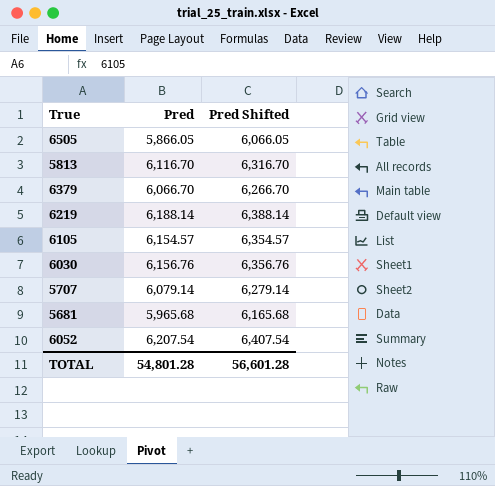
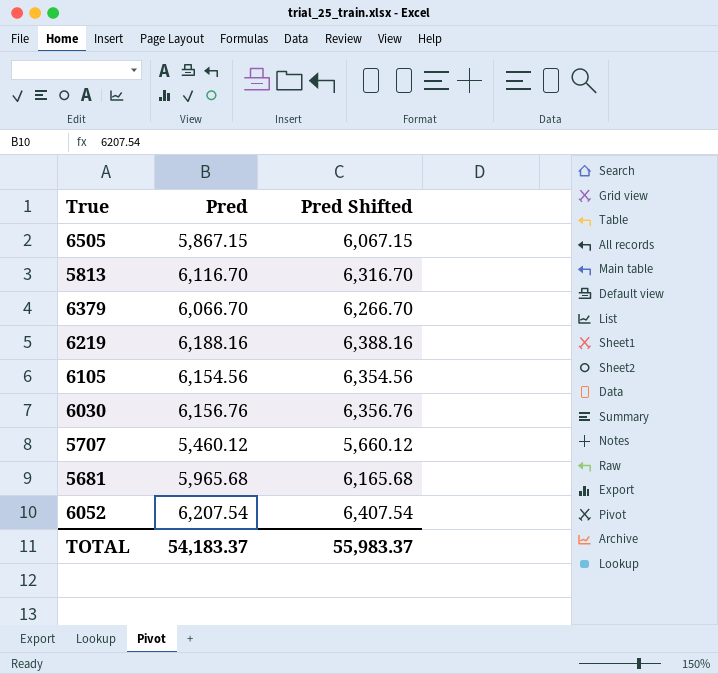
6505 | Pred: 5,866.05 -> 5,867.15
6505 | Pred Shifted: 6,066.05 -> 6,067.15
6219 | Pred: 6,188.14 -> 6,188.16
6219 | Pred Shifted: 6,388.14 -> 6,388.16
6105 | Pred: 6,154.57 -> 6,154.56
6105 | Pred Shifted: 6,354.57 -> 6,354.56
5707 | Pred: 6,079.14 -> 5,460.12
5707 | Pred Shifted: 6,279.14 -> 5,660.12
TOTAL | Pred: 54,801.28 -> 54,183.37
TOTAL | Pred Shifted: 56,601.28 -> 55,983.37

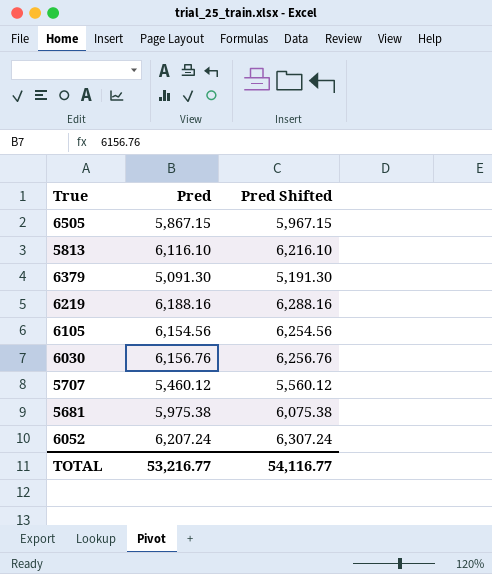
column Pred Shifted | formula: [Pred] + 200 -> [Pred] + 100
5813 | Pred: 6,116.70 -> 6,116.10
6379 | Pred: 6,066.70 -> 5,091.30
5681 | Pred: 5,965.68 -> 5,975.38
6052 | Pred: 6,207.54 -> 6,207.24
TOTAL | Pred: 54,183.37 -> 53,216.77
TOTAL | Pred Shifted: 55,983.37 -> 54,116.77

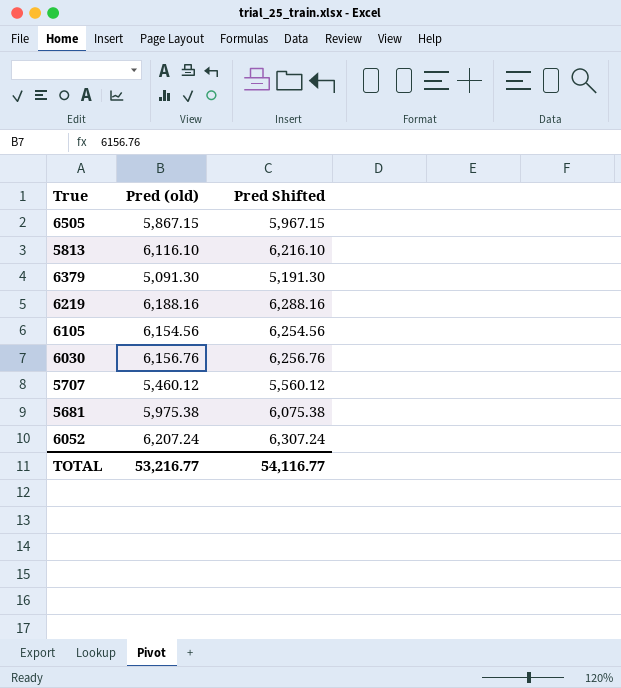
column name: Pred -> Pred (old)

